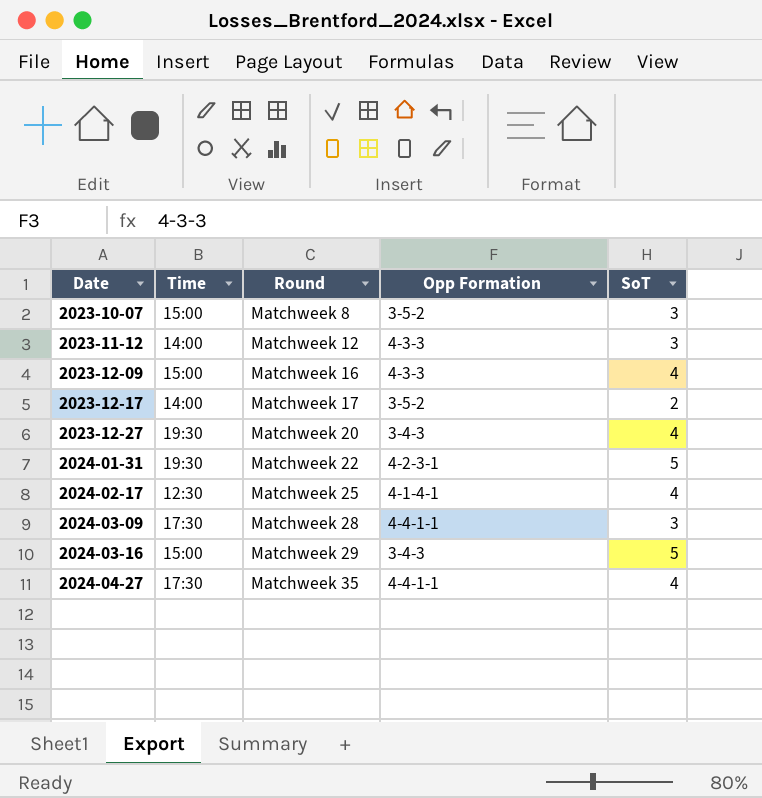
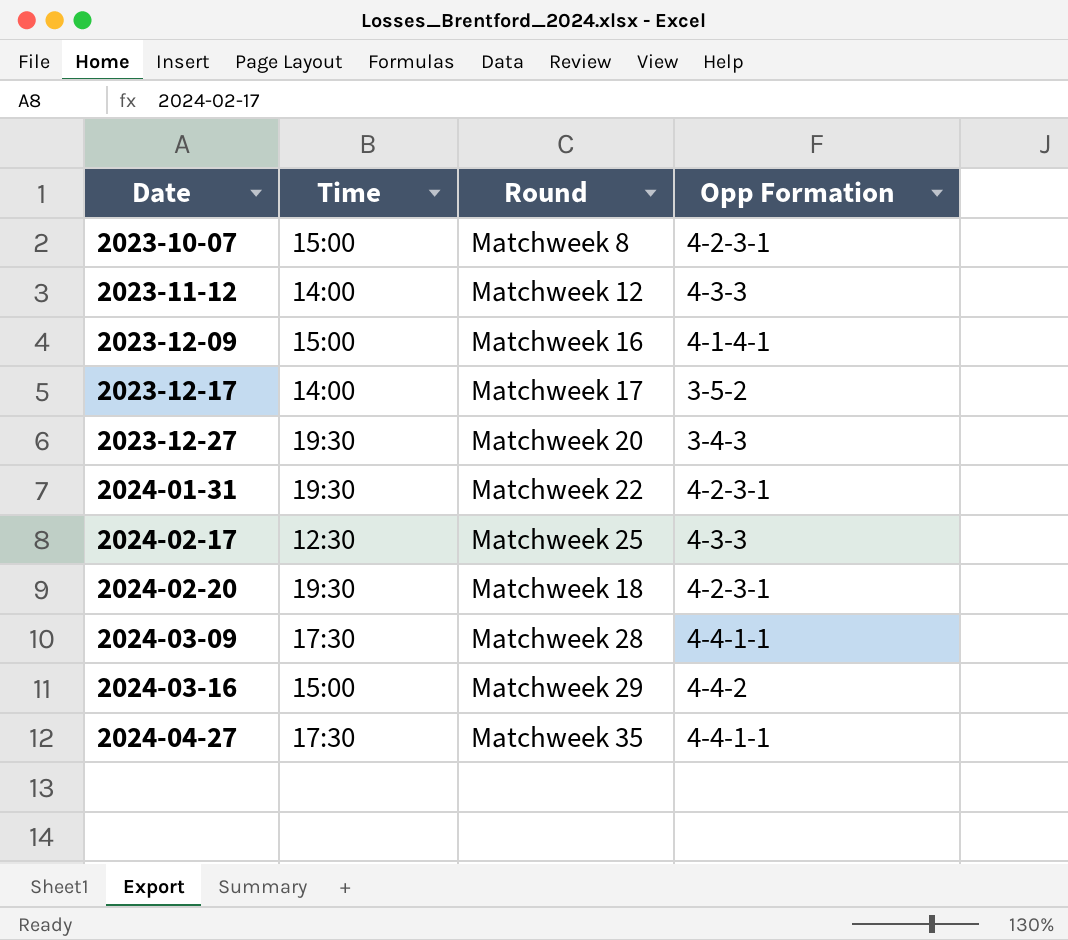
column SoT | position: 5 -> none
2023-10-07 | Opp Formation: 3-5-2 -> 4-2-3-1
2023-12-09 | Opp Formation: 4-3-3 -> 4-1-4-1
2024-02-17 | Opp Formation: 4-1-4-1 -> 4-3-3
row 2024-02-20: none -> 19:30 | Matchweek 18 | 4-2-3-1
2024-03-16 | Opp Formation: 3-4-3 -> 4-4-2

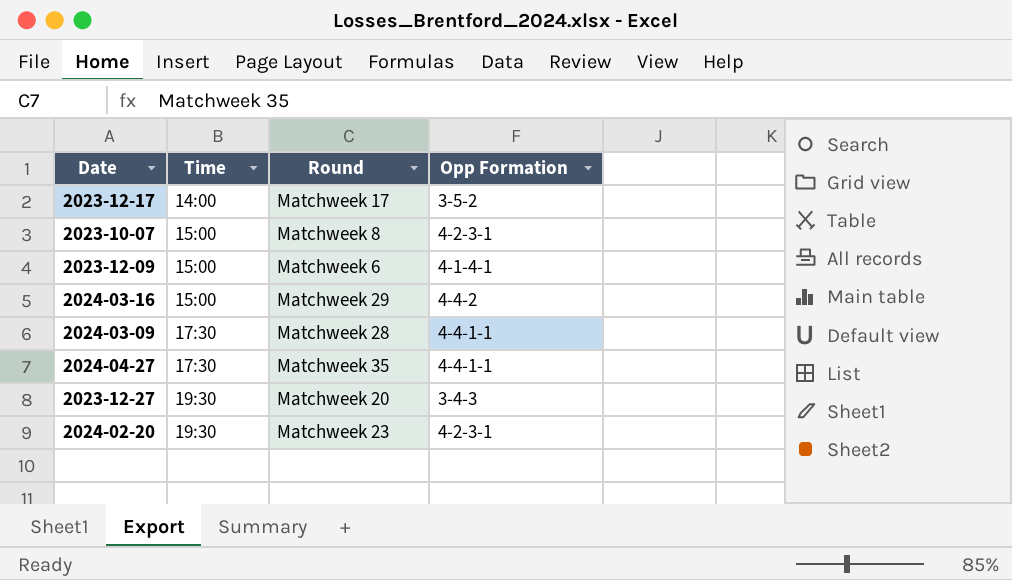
row order: Date ascending -> Time ascending
row 2023-11-12: 14:00 | Matchweek 12 | 4-3-3 -> none
row 2024-01-31: 19:30 | Matchweek 22 | 4-2-3-1 -> none
row 2024-02-17: 12:30 | Matchweek 25 | 4-3-3 -> none
2023-12-09 | Round: Matchweek 16 -> Matchweek 6
2024-02-20 | Round: Matchweek 18 -> Matchweek 23

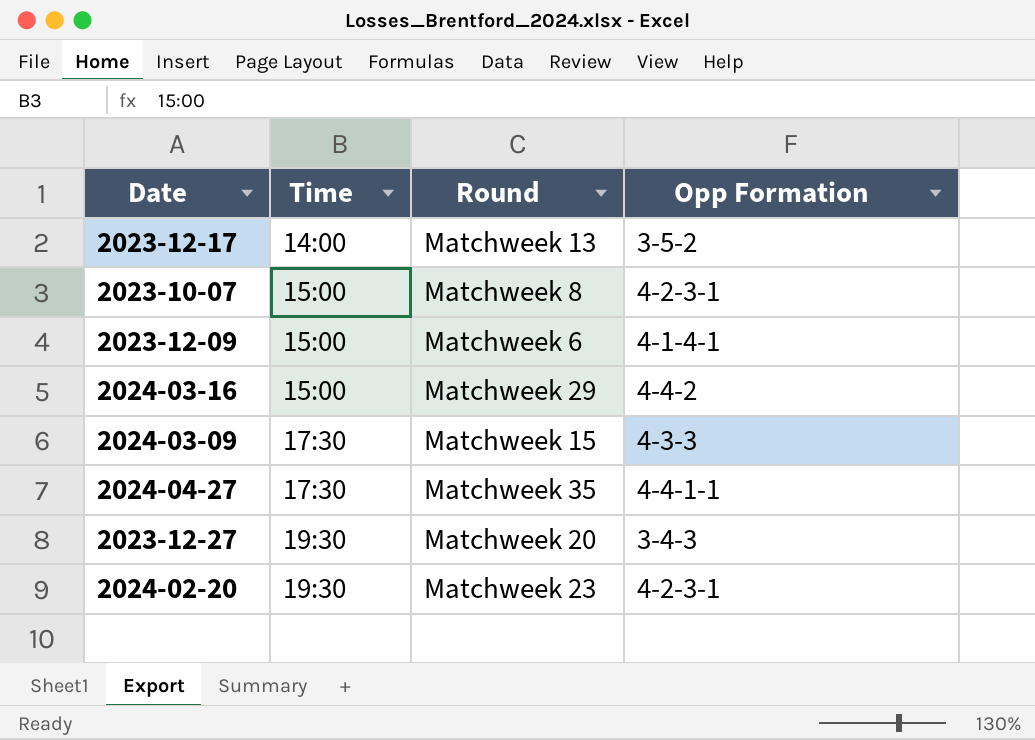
2023-12-17 | Round: Matchweek 17 -> Matchweek 13
2024-03-09 | Round: Matchweek 28 -> Matchweek 15
2024-03-09 | Opp Formation: 4-4-1-1 -> 4-3-3

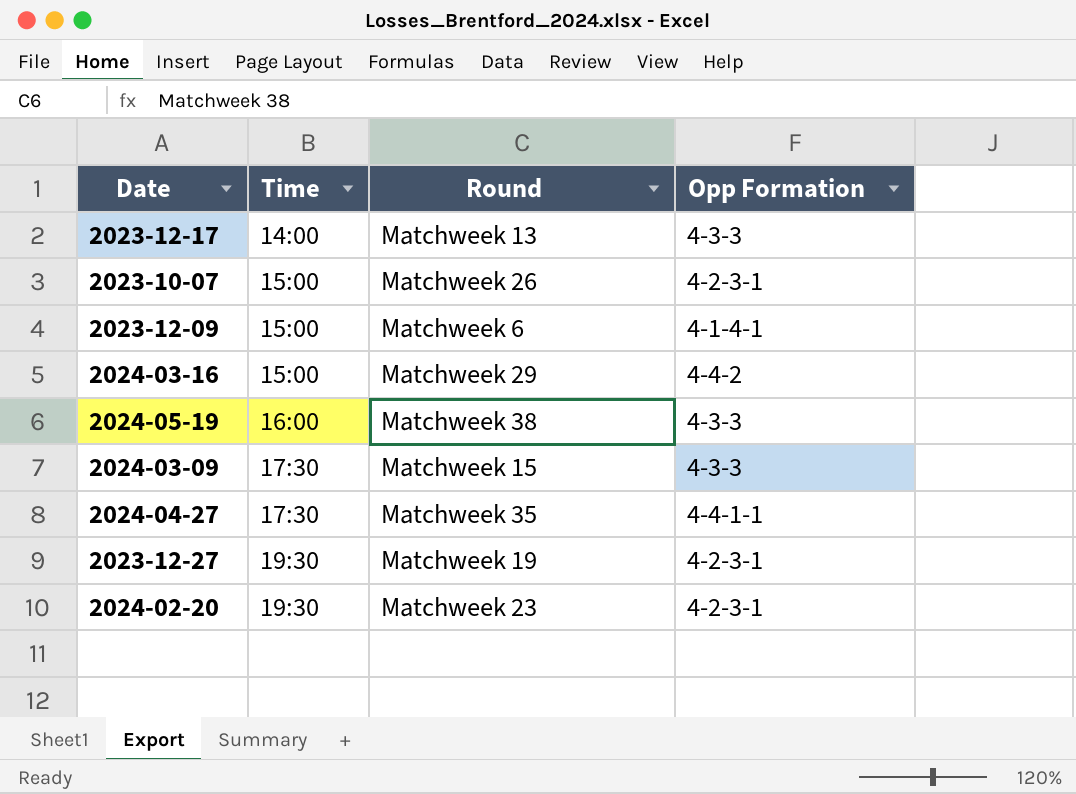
2023-12-17 | Opp Formation: 3-5-2 -> 4-3-3
2023-10-07 | Round: Matchweek 8 -> Matchweek 26
row 2024-05-19: none -> 16:00 | Matchweek 38 | 4-3-3
2023-12-27 | Round: Matchweek 20 -> Matchweek 19
2023-12-27 | Opp Formation: 3-4-3 -> 4-2-3-1

